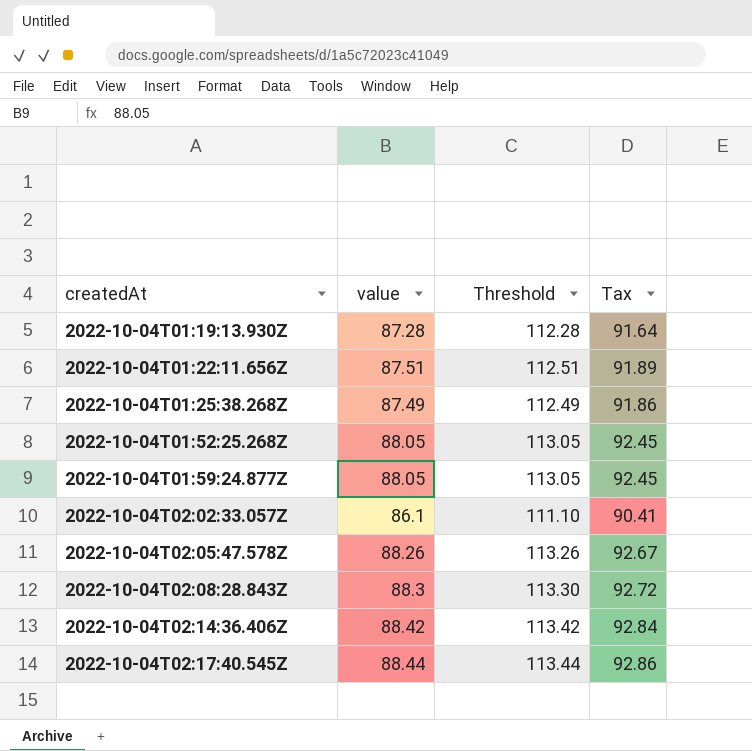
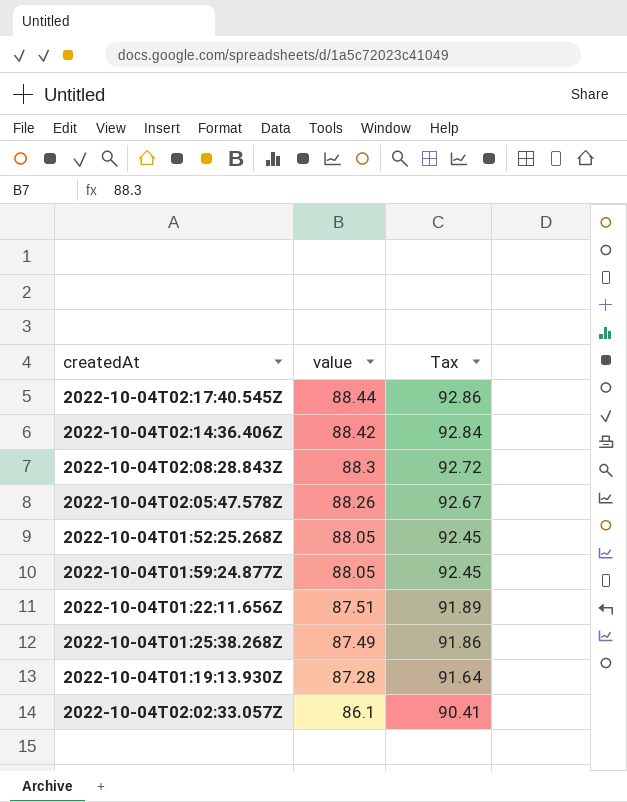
row order: createdAt ascending -> value descending
column Threshold | formula: [value] + 25 -> none

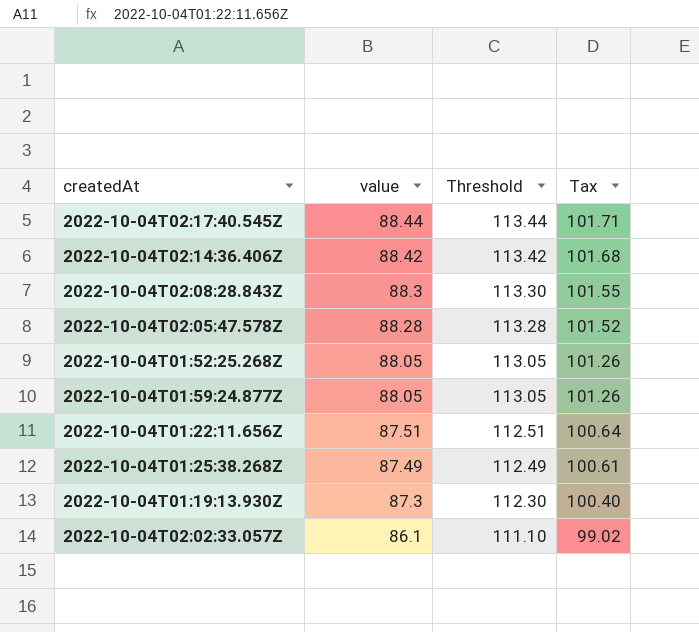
column Threshold | formula: none -> [value] + 25
column Tax | formula: [value] * 1.05 -> [value] * 1.15
2022-10-04T02:05:47.578Z | value: 88.26 -> 88.28
2022-10-04T01:19:13.930Z | value: 87.28 -> 87.3

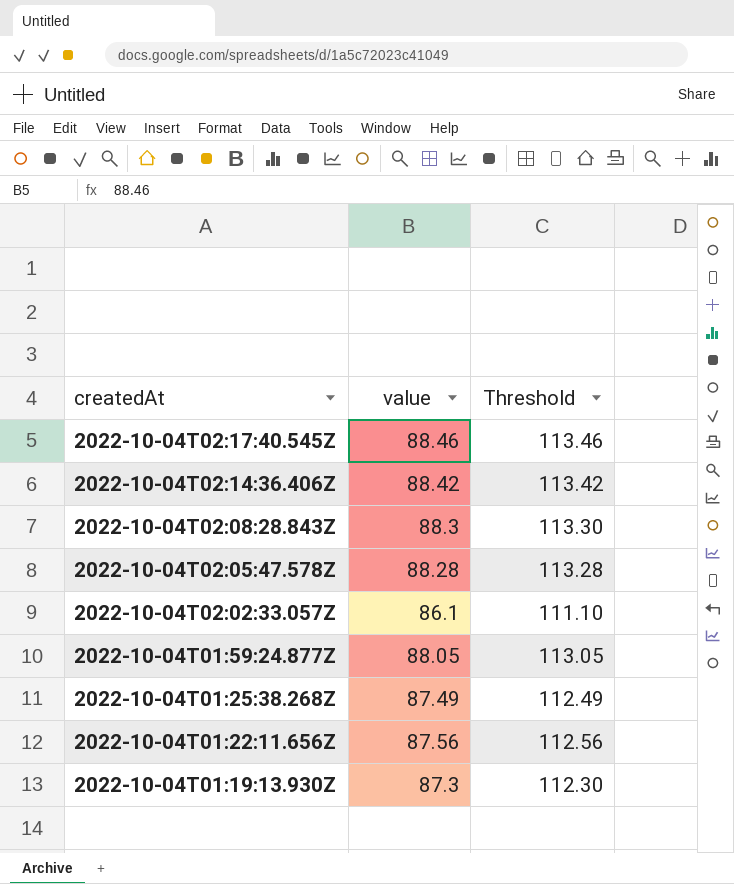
row order: value descending -> createdAt descending
column Tax | formula: [value] * 1.15 -> none
row 2022-10-04T01:52:25.268Z: 88.05 | 113.05 | 101.26 -> none
2022-10-04T02:17:40.545Z | value: 88.44 -> 88.46
2022-10-04T02:17:40.545Z | Threshold: 113.44 -> 113.46
2022-10-04T01:22:11.656Z | value: 87.51 -> 87.56
2022-10-04T01:22:11.656Z | Threshold: 112.51 -> 112.56

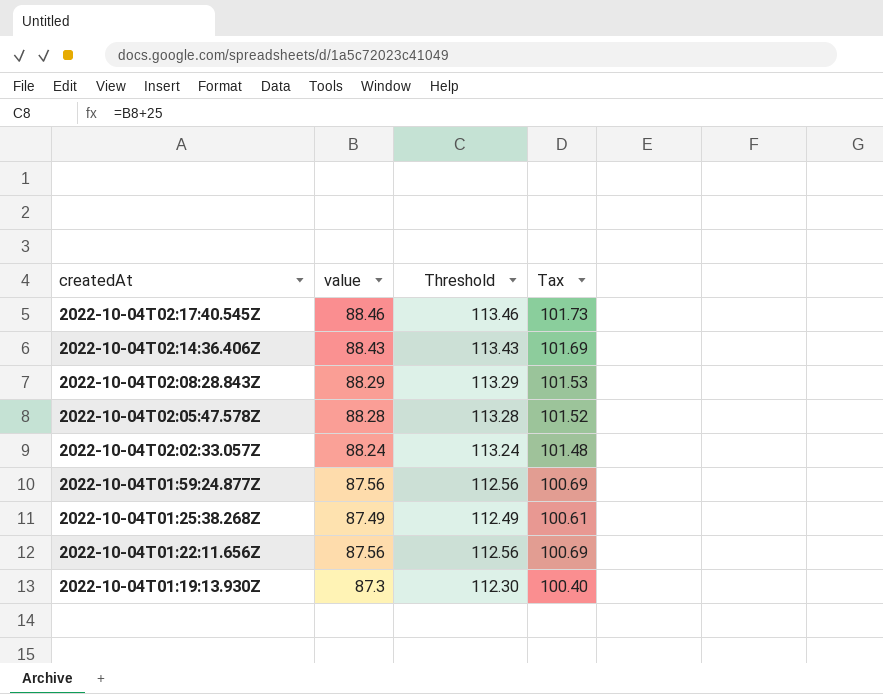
column Tax | formula: none -> [value] * 1.15
2022-10-04T02:14:36.406Z | value: 88.42 -> 88.43
2022-10-04T02:14:36.406Z | Threshold: 113.42 -> 113.43
2022-10-04T02:08:28.843Z | value: 88.3 -> 88.29
2022-10-04T02:08:28.843Z | Threshold: 113.30 -> 113.29
2022-10-04T02:02:33.057Z | value: 86.1 -> 88.24
2022-10-04T02:02:33.057Z | Threshold: 111.10 -> 113.24
2022-10-04T01:59:24.877Z | value: 88.05 -> 87.56
2022-10-04T01:59:24.877Z | Threshold: 113.05 -> 112.56

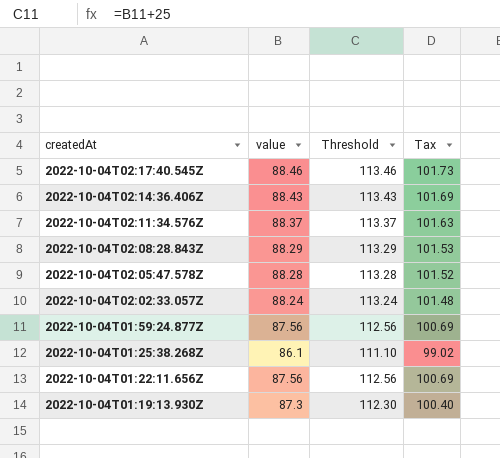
row 2022-10-04T02:11:34.576Z: none -> 88.37 | 113.37 | 101.63
2022-10-04T01:25:38.268Z | value: 87.49 -> 86.1
2022-10-04T01:25:38.268Z | Threshold: 112.49 -> 111.10
2022-10-04T01:25:38.268Z | Tax: 100.61 -> 99.02

